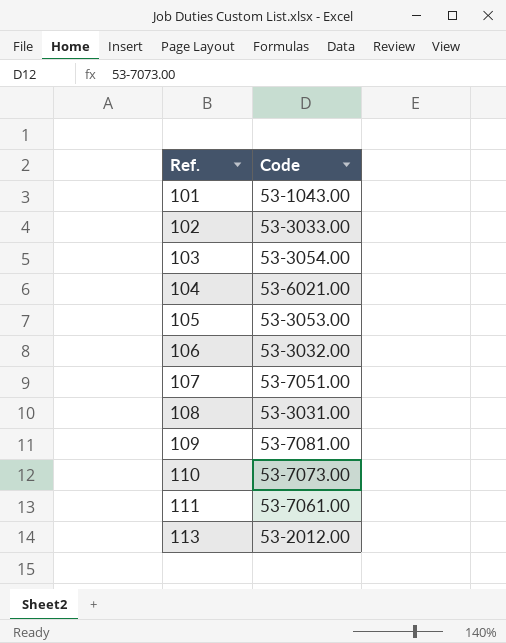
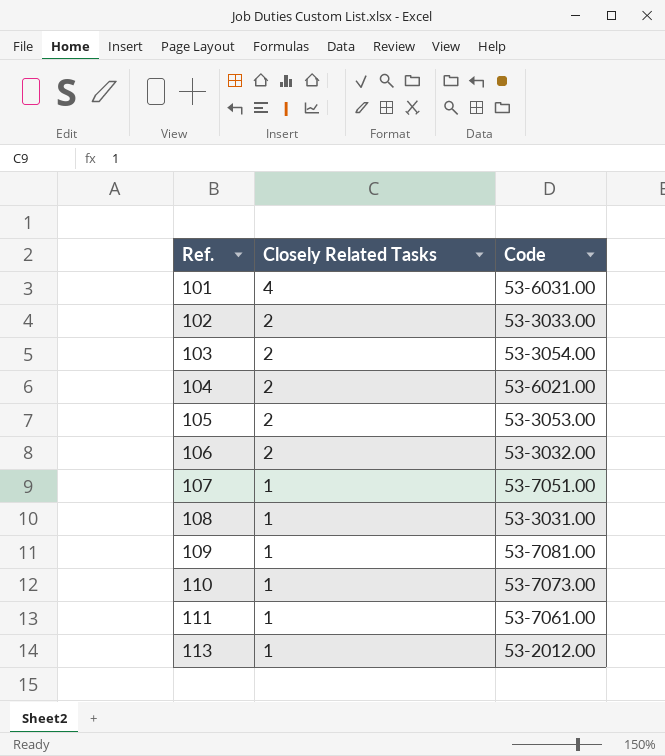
column Closely Related Tasks | position: none -> 2
101 | Code: 53-1043.00 -> 53-6031.00

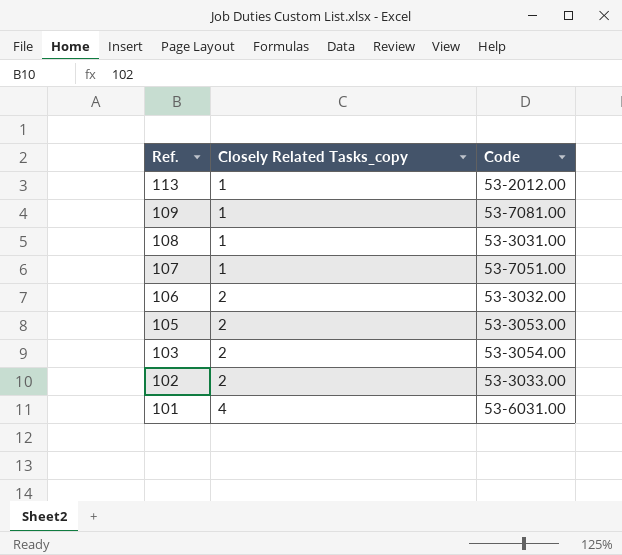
row order: Ref. ascending -> Ref. descending
column name: Closely Related Tasks -> Closely Related Tasks_copy
row 104: 2 | 53-6021.00 -> none
row 110: 1 | 53-7073.00 -> none
row 111: 1 | 53-7061.00 -> none

